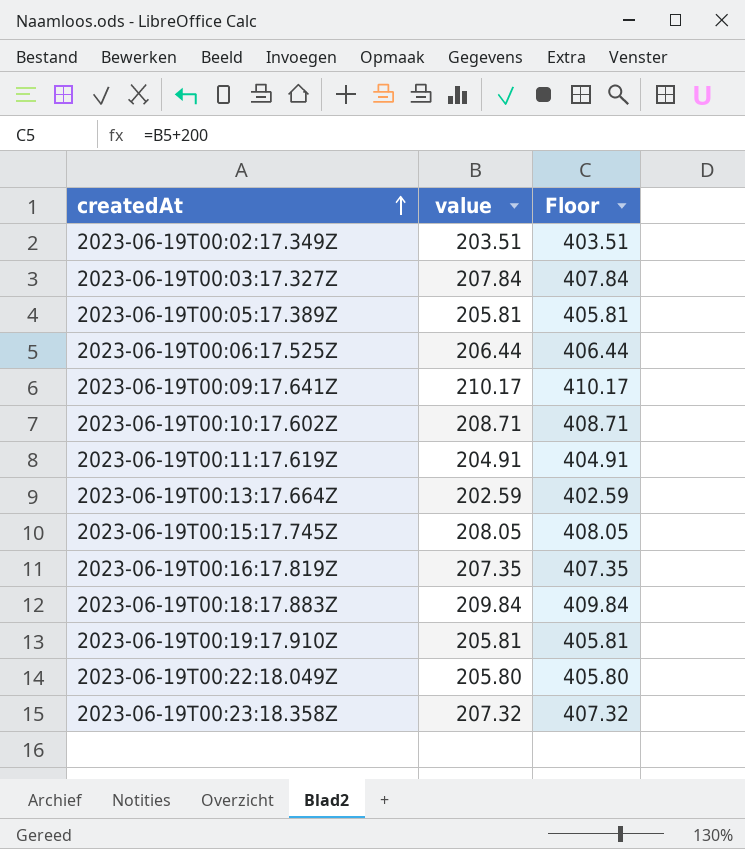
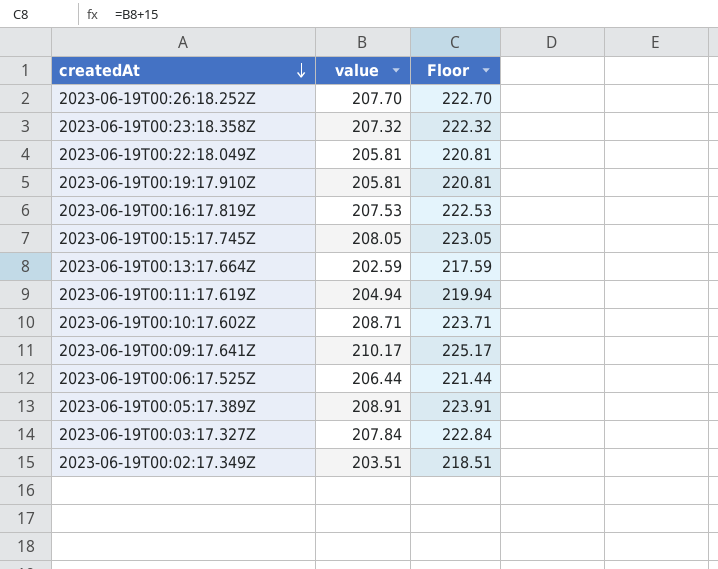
row order: createdAt ascending -> createdAt descending
column Floor | formula: [value] + 200 -> [value] + 15
row 2023-06-19T00:18:17.883Z: 209.84 | 409.84 -> none
row 2023-06-19T00:26:18.252Z: none -> 207.70 | 222.70
2023-06-19T00:22:18.049Z | value: 205.80 -> 205.81
2023-06-19T00:16:17.819Z | value: 207.35 -> 207.53
2023-06-19T00:11:17.619Z | value: 204.91 -> 204.94
2023-06-19T00:05:17.389Z | value: 205.81 -> 208.91

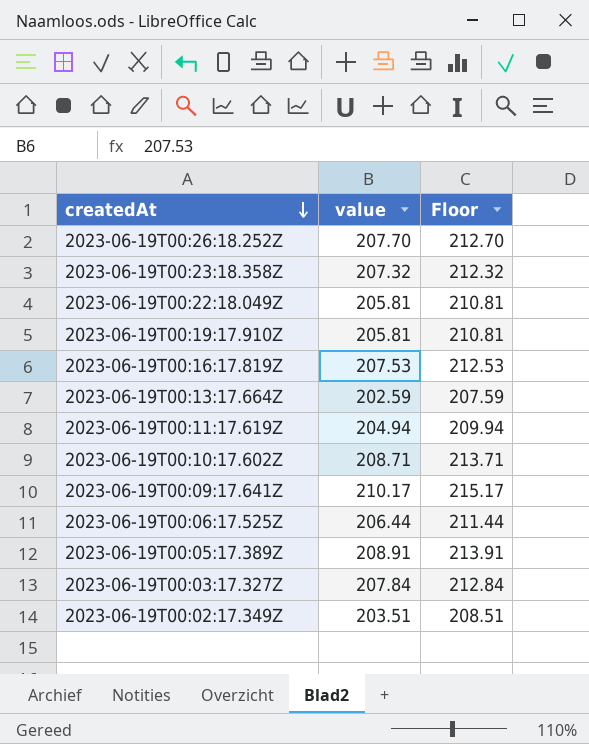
column Floor | formula: [value] + 15 -> [value] + 5
row 2023-06-19T00:15:17.745Z: 208.05 | 223.05 -> none

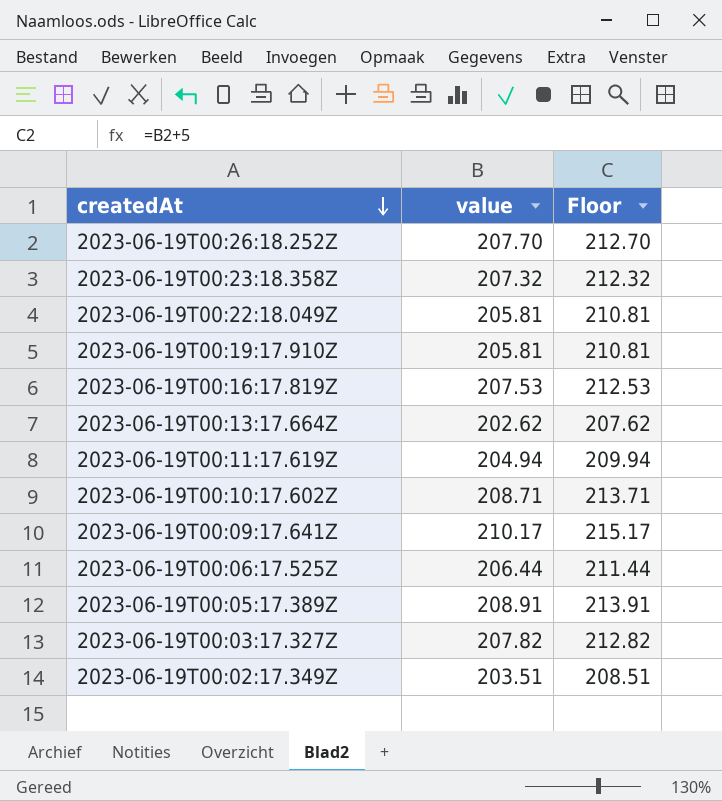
2023-06-19T00:13:17.664Z | value: 202.59 -> 202.62
2023-06-19T00:13:17.664Z | Floor: 207.59 -> 207.62
2023-06-19T00:03:17.327Z | value: 207.84 -> 207.82
2023-06-19T00:03:17.327Z | Floor: 212.84 -> 212.82

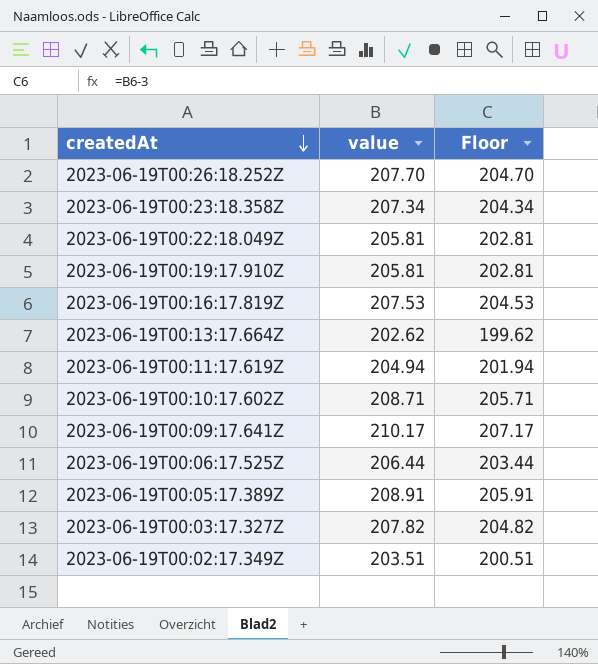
column Floor | formula: [value] + 5 -> [value] - 3
2023-06-19T00:23:18.358Z | value: 207.32 -> 207.34

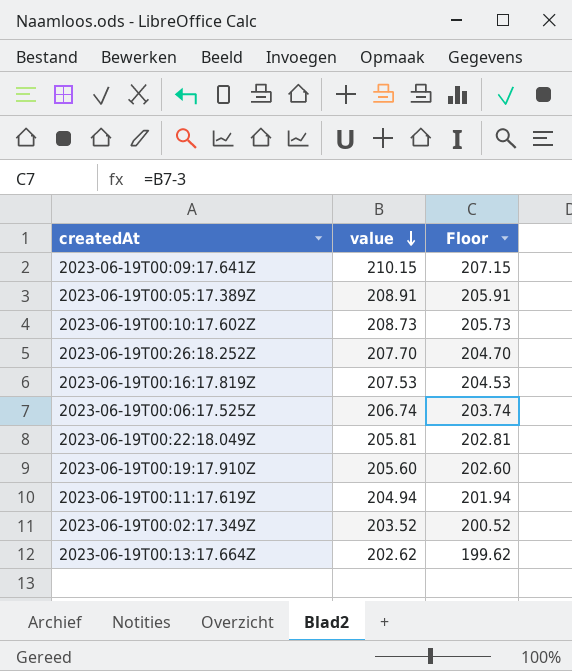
row order: createdAt descending -> value descending
row 2023-06-19T00:23:18.358Z: 207.34 | 204.34 -> none
row 2023-06-19T00:03:17.327Z: 207.82 | 204.82 -> none
2023-06-19T00:09:17.641Z | value: 210.17 -> 210.15
2023-06-19T00:09:17.641Z | Floor: 207.17 -> 207.15
2023-06-19T00:10:17.602Z | value: 208.71 -> 208.73
2023-06-19T00:10:17.602Z | Floor: 205.71 -> 205.73
2023-06-19T00:06:17.525Z | value: 206.44 -> 206.74
2023-06-19T00:06:17.525Z | Floor: 203.44 -> 203.74
2023-06-19T00:19:17.910Z | value: 205.81 -> 205.60
2023-06-19T00:19:17.910Z | Floor: 202.81 -> 202.60
2023-06-19T00:02:17.349Z | value: 203.51 -> 203.52
2023-06-19T00:02:17.349Z | Floor: 200.51 -> 200.52

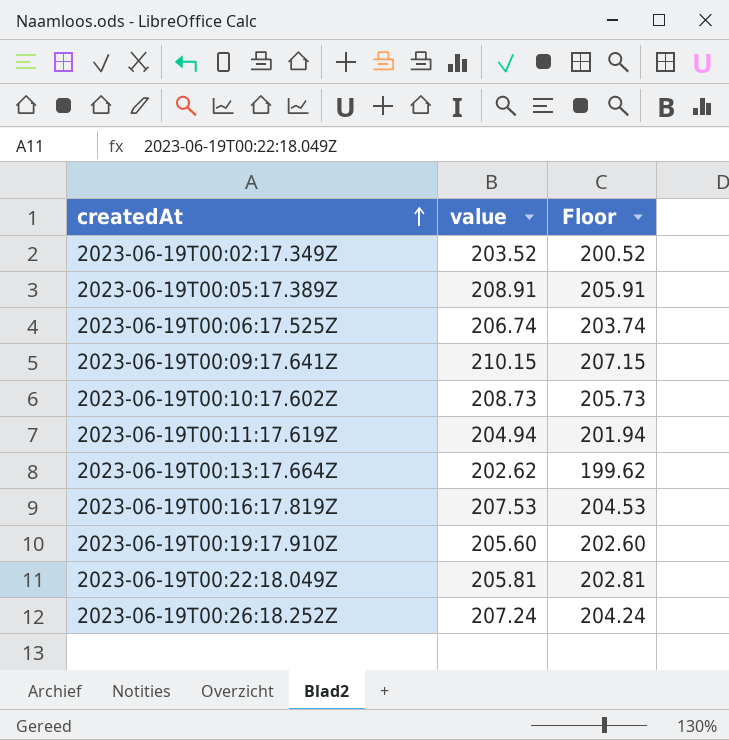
row order: value descending -> createdAt ascending
2023-06-19T00:26:18.252Z | value: 207.70 -> 207.24
2023-06-19T00:26:18.252Z | Floor: 204.70 -> 204.24

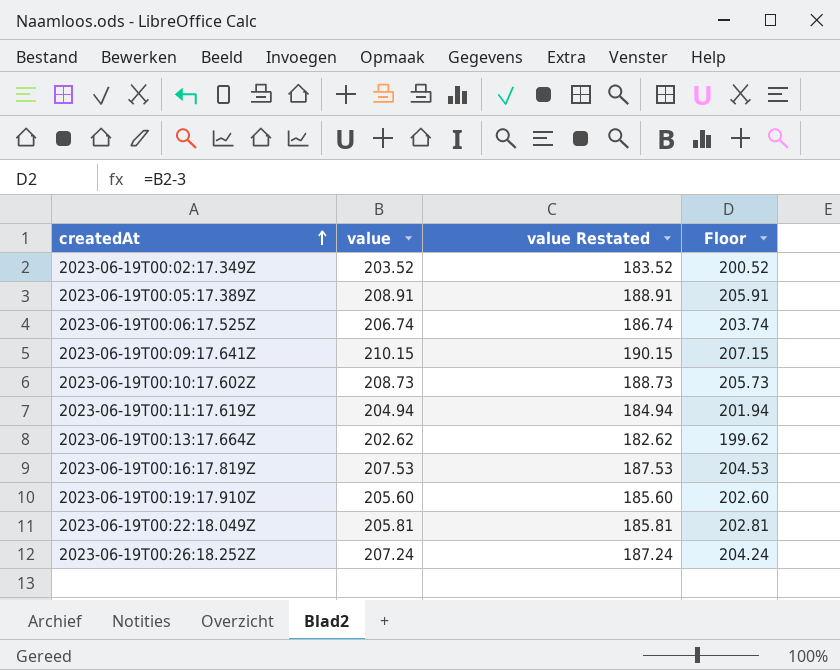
column value Restated | formula: none -> [value] - 20

